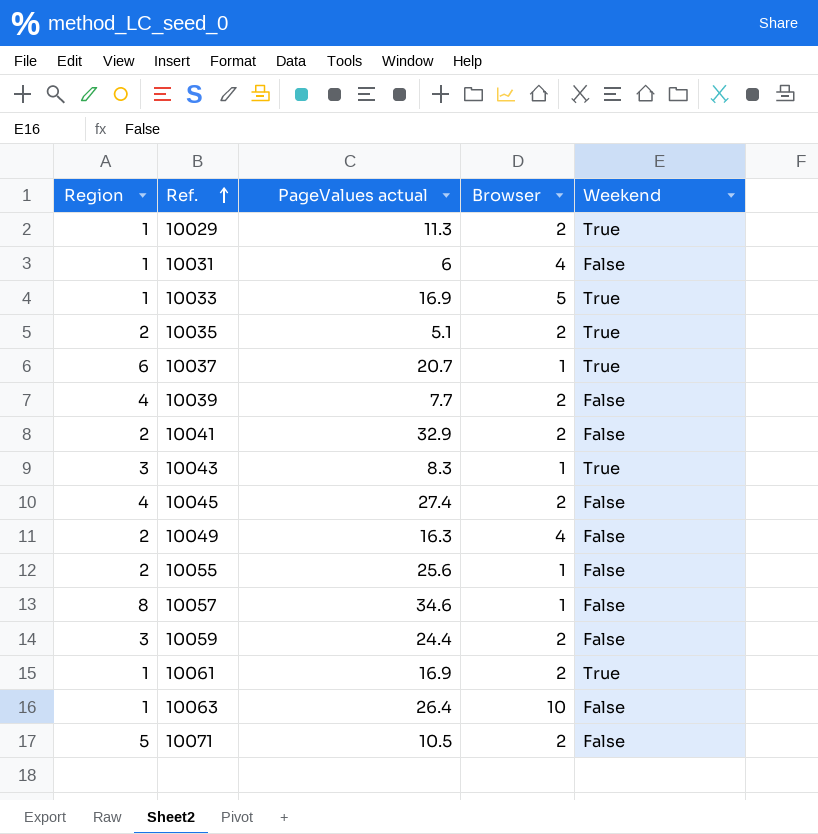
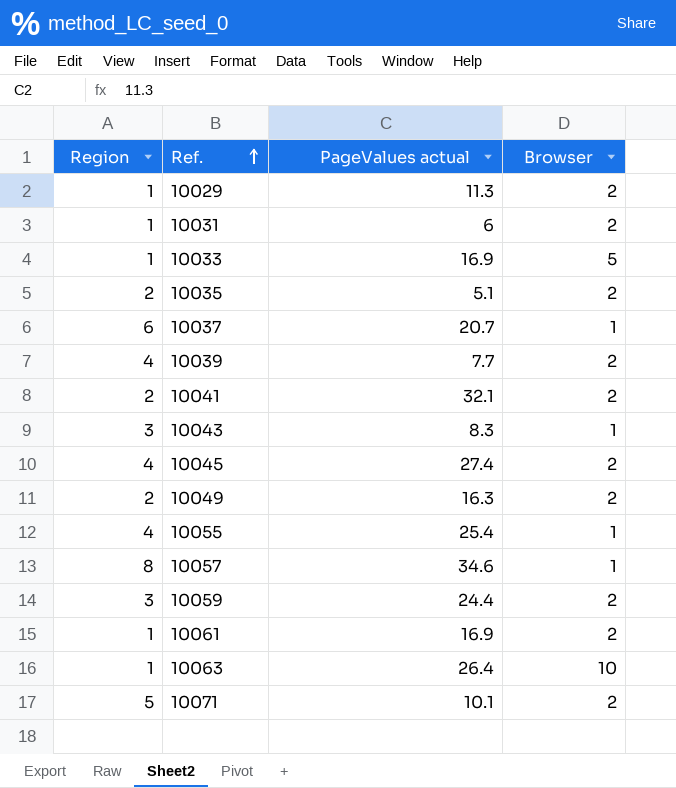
column Weekend | position: 5 -> none
10031 | Browser: 4 -> 2
10041 | PageValues actual: 32.9 -> 32.1
10049 | Browser: 4 -> 2
10055 | Region: 2 -> 4
10055 | PageValues actual: 25.6 -> 25.4
10071 | PageValues actual: 10.5 -> 10.1

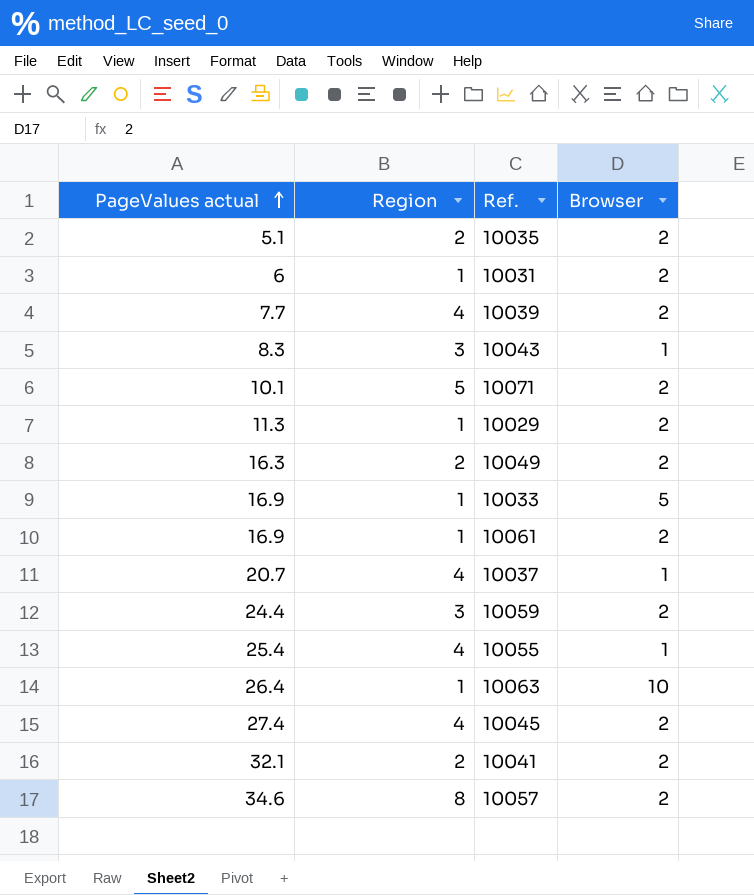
row order: Ref. ascending -> PageValues actual ascending
column PageValues actual | position: 3 -> 1
10037 | Region: 6 -> 4
10057 | Browser: 1 -> 2

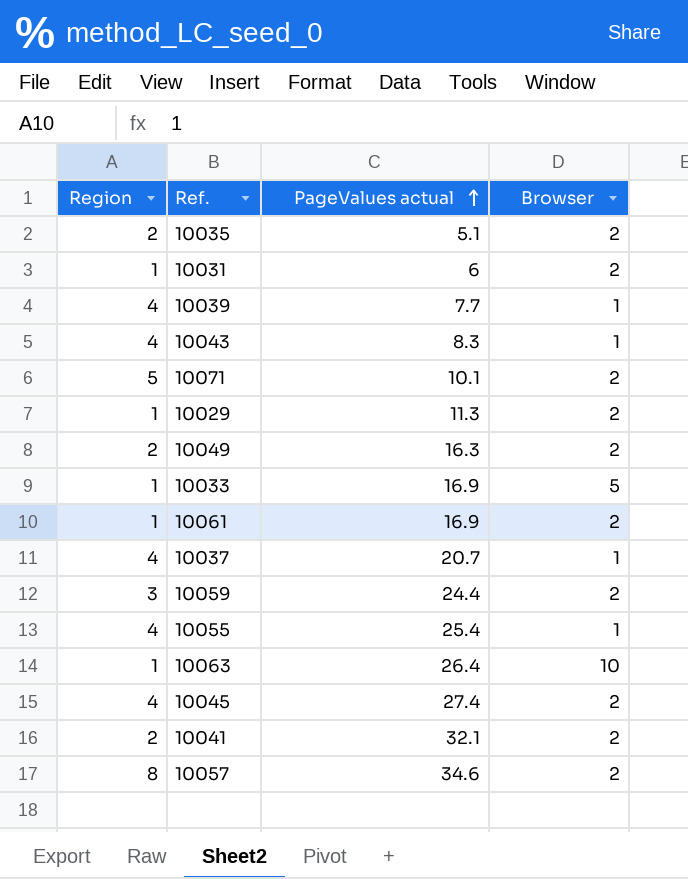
column PageValues actual | position: 1 -> 3
10039 | Browser: 2 -> 1
10043 | Region: 3 -> 4

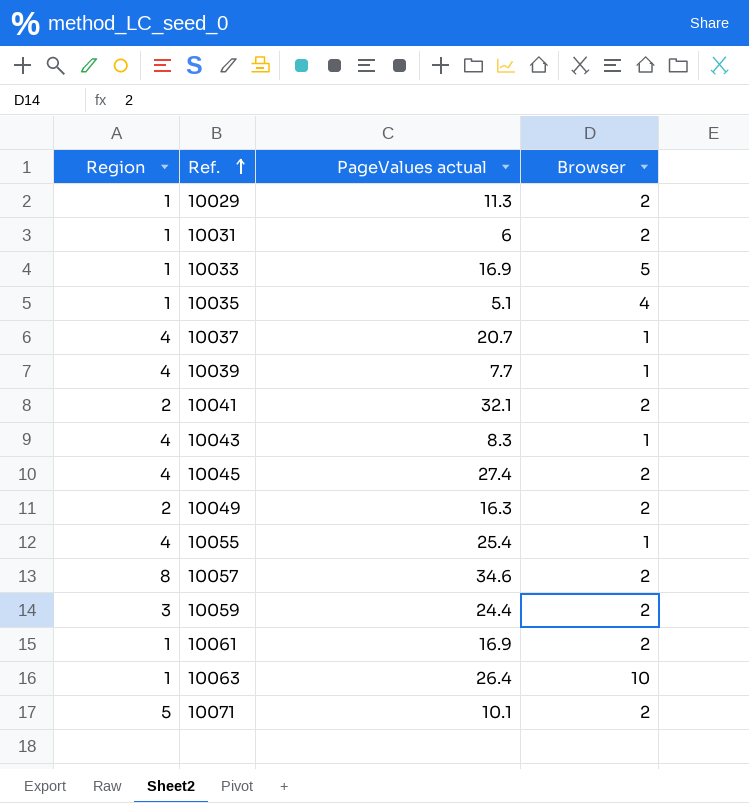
row order: PageValues actual ascending -> Ref. ascending
10035 | Region: 2 -> 1
10035 | Browser: 2 -> 4

